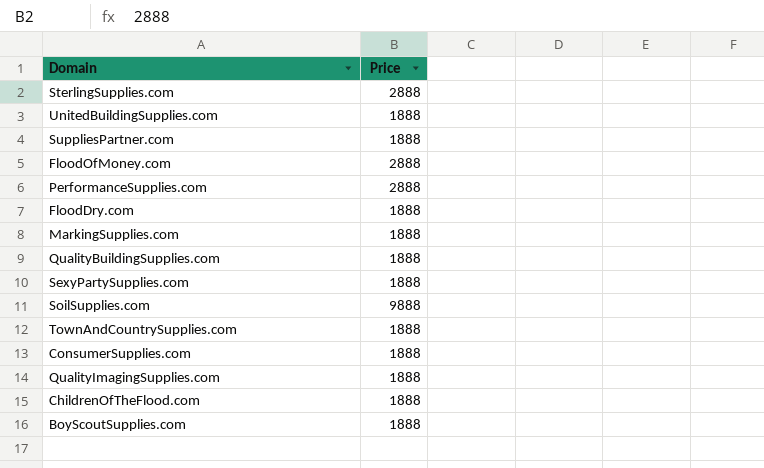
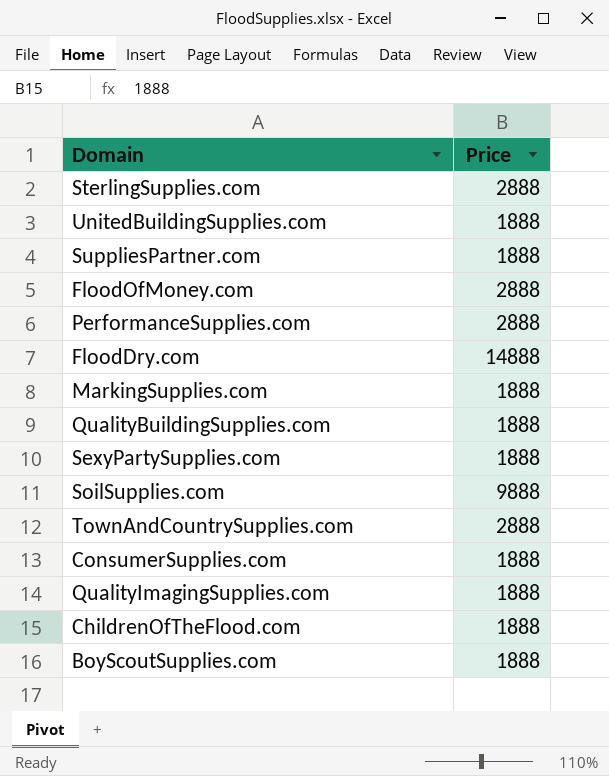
FloodDry.com | Price: 1888 -> 14888
TownAndCountrySupplies.com | Price: 1888 -> 2888

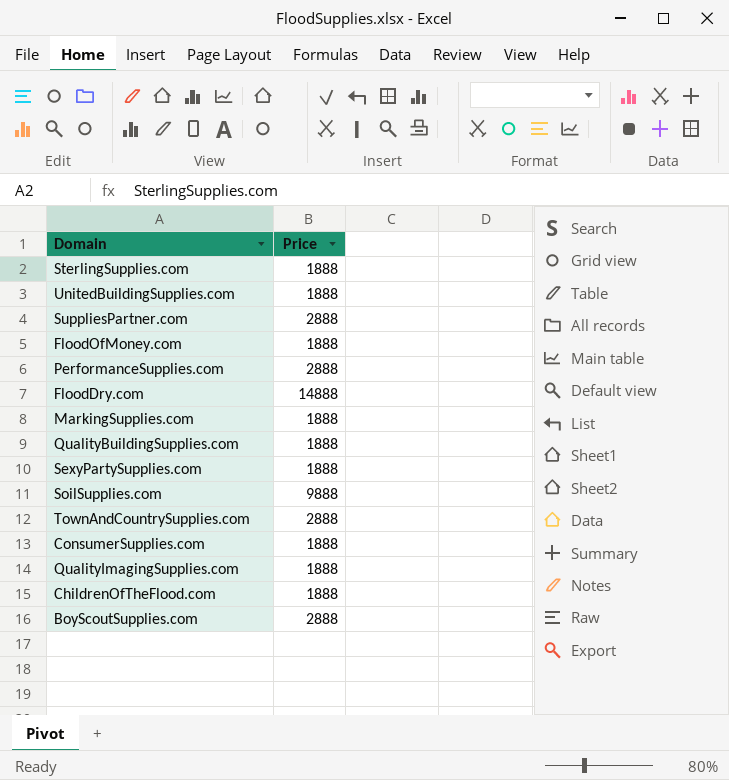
SterlingSupplies.com | Price: 2888 -> 1888
SuppliesPartner.com | Price: 1888 -> 2888
FloodOfMoney.com | Price: 2888 -> 1888
BoyScoutSupplies.com | Price: 1888 -> 2888

